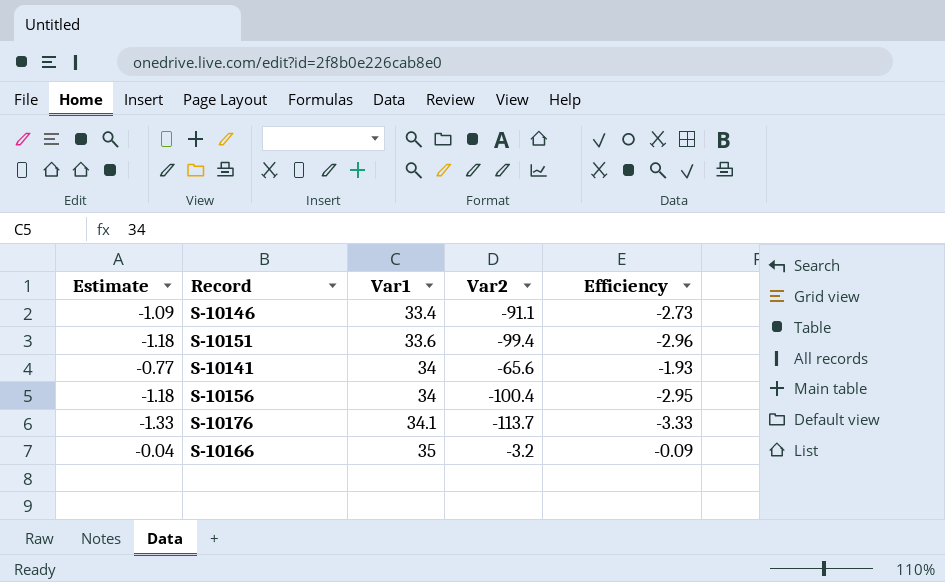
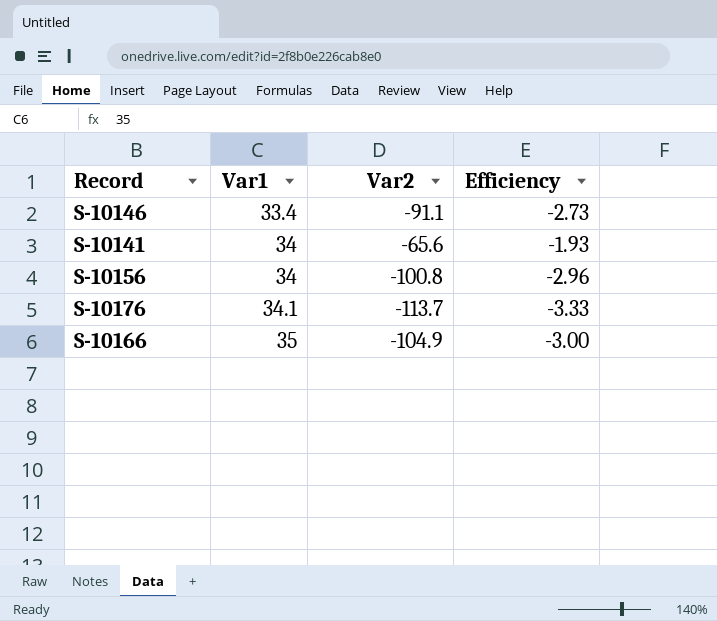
column Estimate | formula: [Efficiency] * 0.4 -> none
row S-10151: -1.18 | 33.6 | -99.4 | -2.96 -> none
S-10156 | Var2: -100.4 -> -100.8
S-10156 | Efficiency: -2.95 -> -2.96
S-10166 | Var2: -3.2 -> -104.9
S-10166 | Efficiency: -0.09 -> -3.00

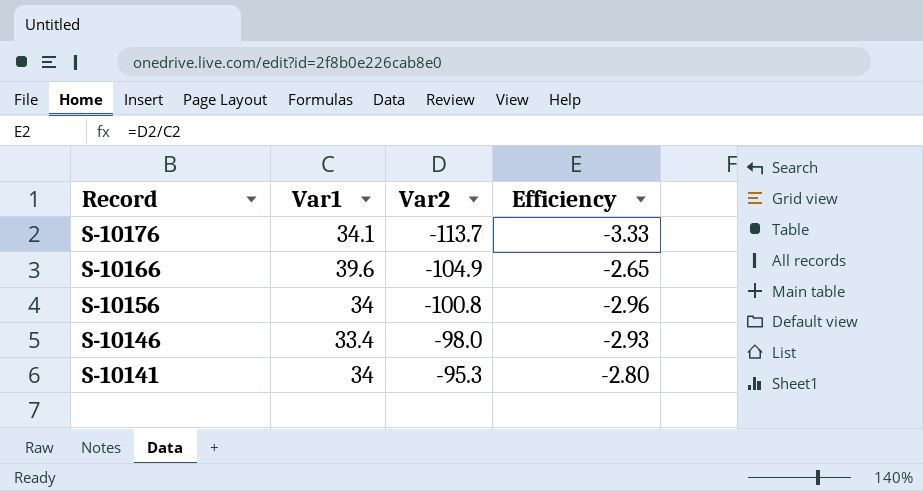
row order: Var1 ascending -> Record descending
S-10166 | Var1: 35 -> 39.6
S-10166 | Efficiency: -3.00 -> -2.65
S-10146 | Var2: -91.1 -> -98.0
S-10146 | Efficiency: -2.73 -> -2.93
S-10141 | Var2: -65.6 -> -95.3
S-10141 | Efficiency: -1.93 -> -2.80

